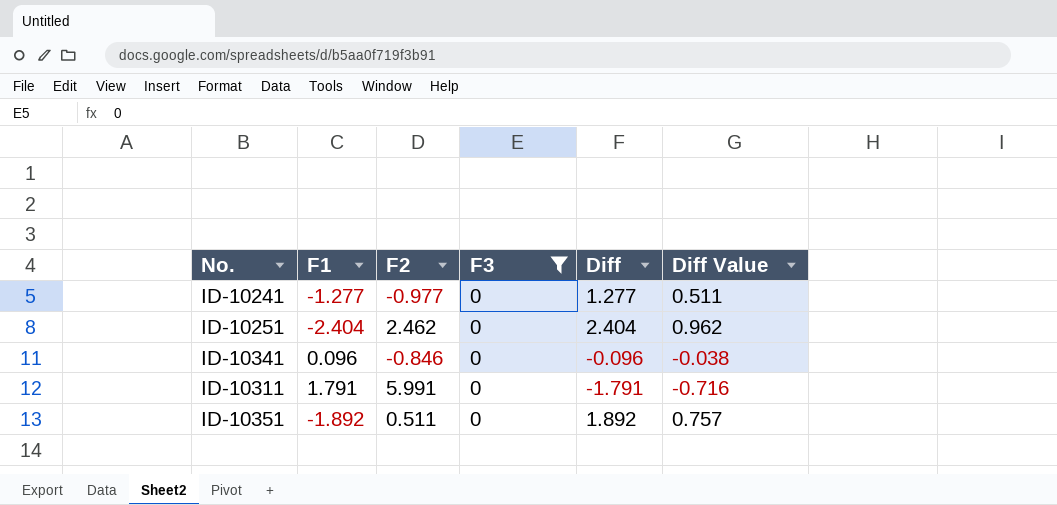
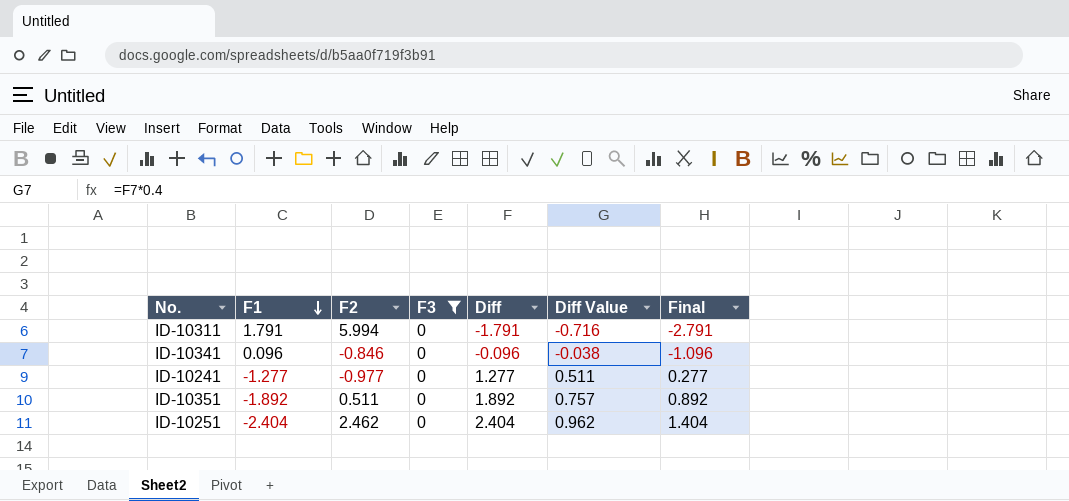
row order: none -> F1 descending
column Final | formula: none -> [Diff] - 1
ID-10311 | F2: 5.991 -> 5.994

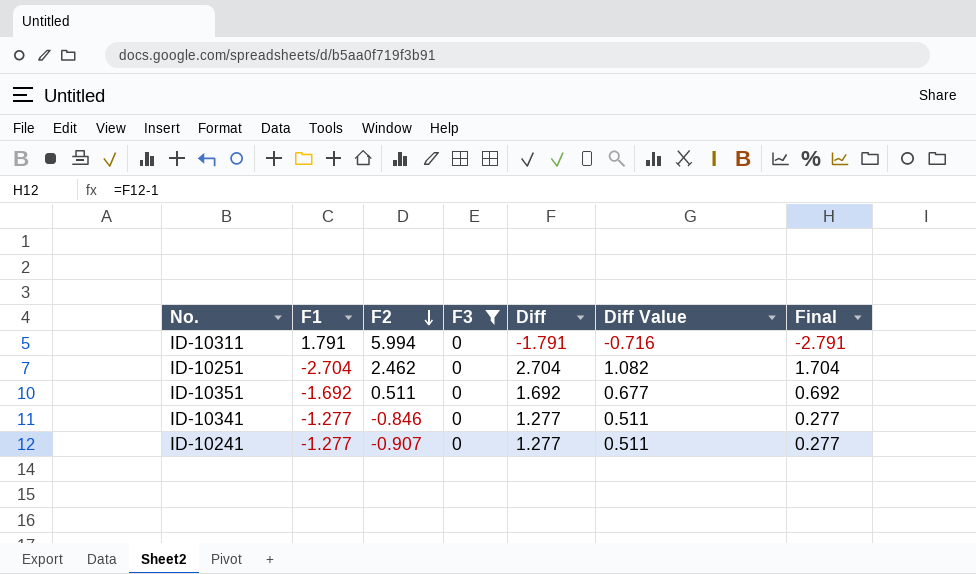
row order: F1 descending -> F2 descending
ID-10251 | F1: -2.404 -> -2.704
ID-10251 | Diff: 2.404 -> 2.704
ID-10251 | Diff Value: 0.962 -> 1.082
ID-10251 | Final: 1.404 -> 1.704
ID-10351 | F1: -1.892 -> -1.692
ID-10351 | Diff: 1.892 -> 1.692
ID-10351 | Diff Value: 0.757 -> 0.677
ID-10351 | Final: 0.892 -> 0.692
ID-10341 | F1: 0.096 -> -1.277
ID-10341 | Diff: -0.096 -> 1.277
ID-10341 | Diff Value: -0.038 -> 0.511
ID-10341 | Final: -1.096 -> 0.277
ID-10241 | F2: -0.977 -> -0.907

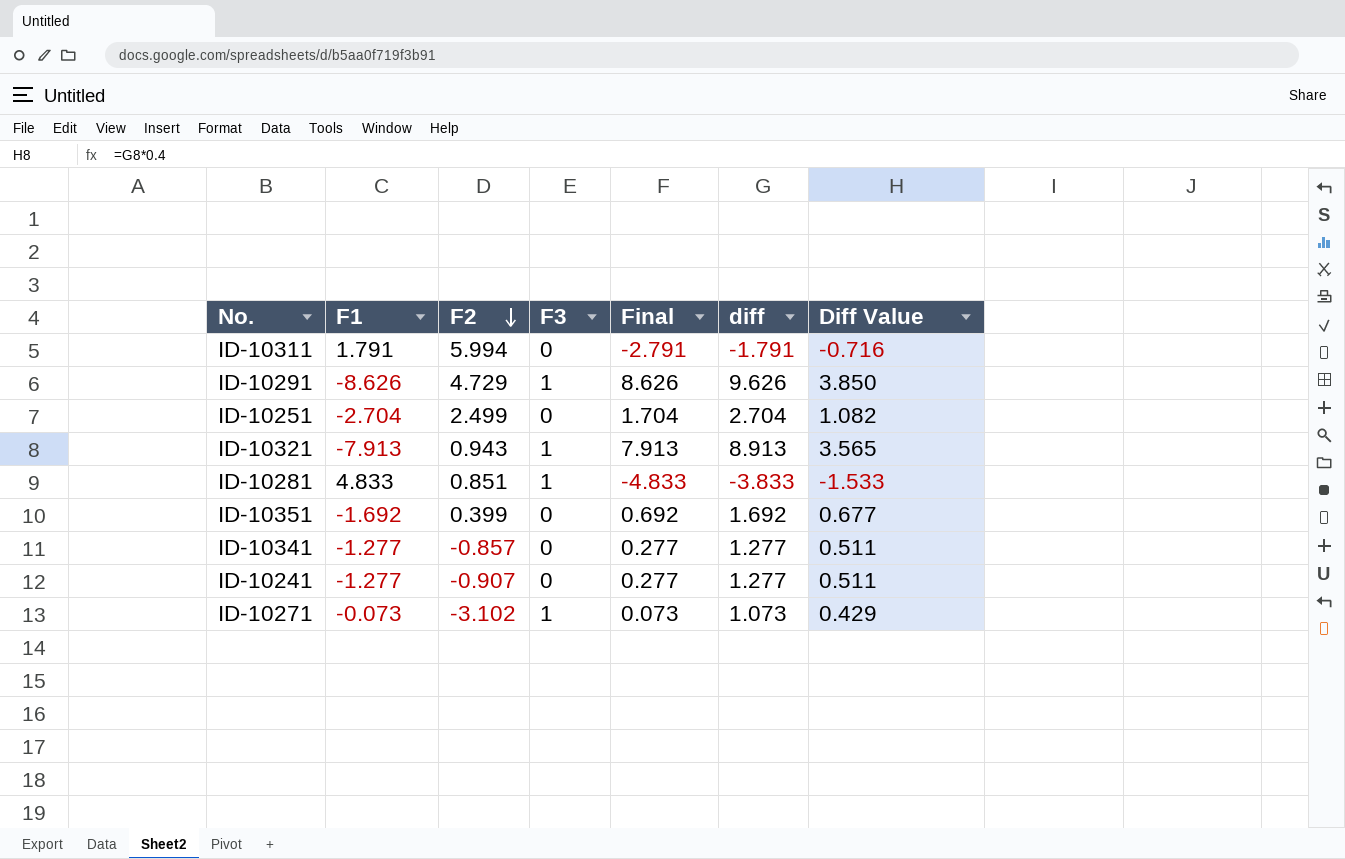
filter: F3 = 0 -> none
column Final | position: 7 -> 5
column name: Diff -> diff
ID-10251 | F2: 2.462 -> 2.499
ID-10351 | F2: 0.511 -> 0.399
ID-10341 | F2: -0.846 -> -0.857

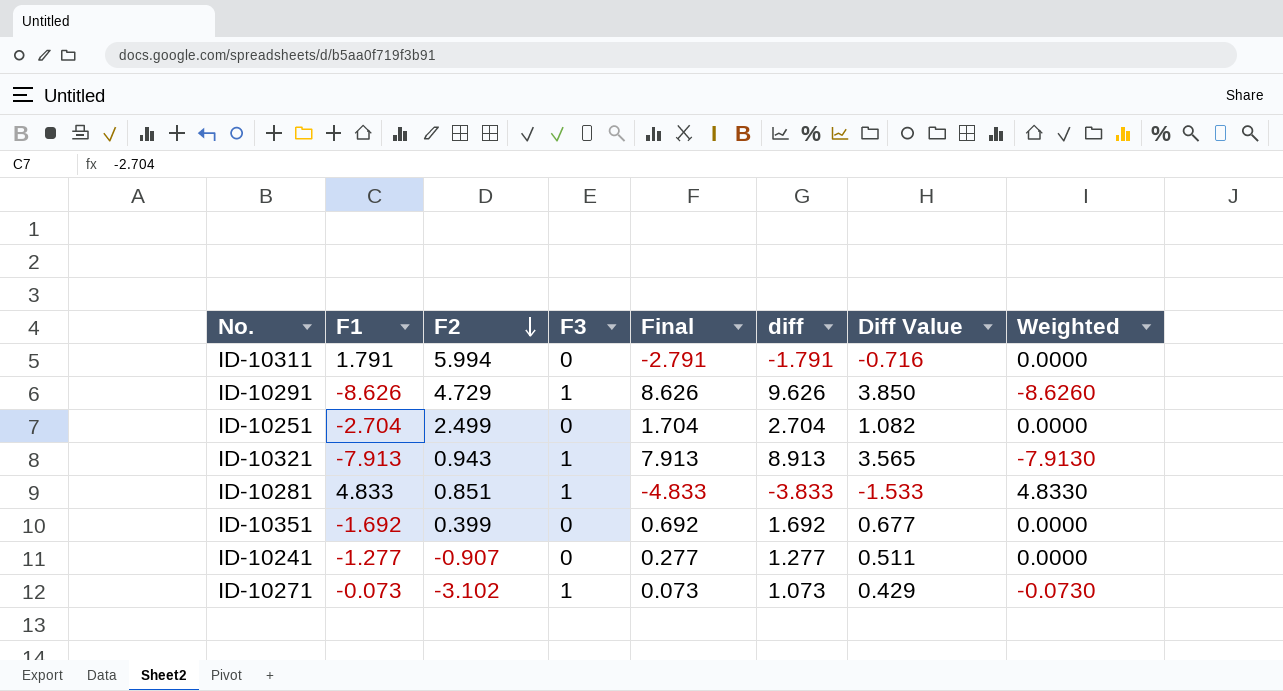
column Weighted | formula: none -> [F1] * [F3]
row ID-10341: -1.277 | -0.857 | 0 | 0.277 | 1.277 | 0.511 -> none

